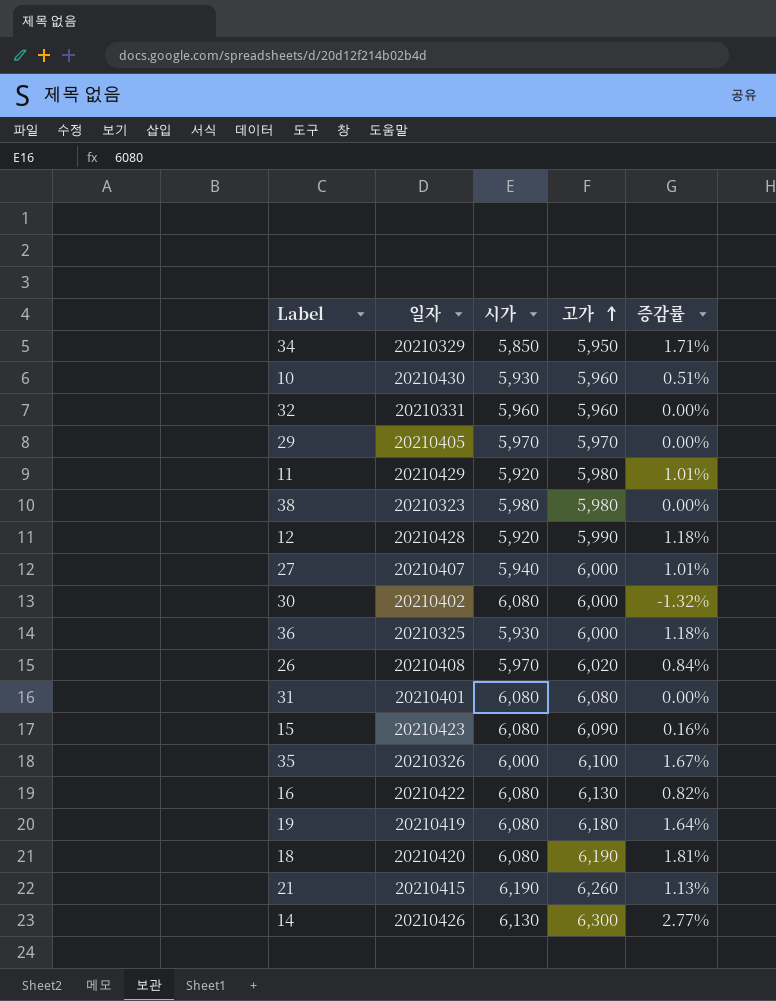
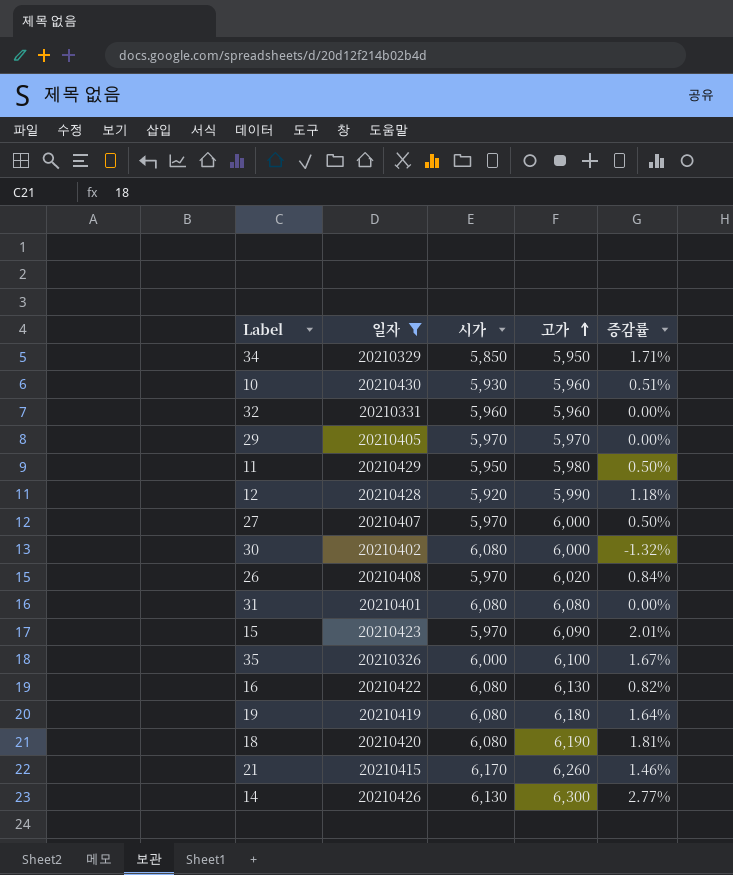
filter: none -> 일자 >= 20210326
11 | 시가: 5,920 -> 5,950
11 | 증감률: 1.01% -> 0.50%
27 | 시가: 5,940 -> 5,970
27 | 증감률: 1.01% -> 0.50%
15 | 시가: 6,080 -> 5,970
15 | 증감률: 0.16% -> 2.01%
21 | 시가: 6,190 -> 6,170
21 | 증감률: 1.13% -> 1.46%

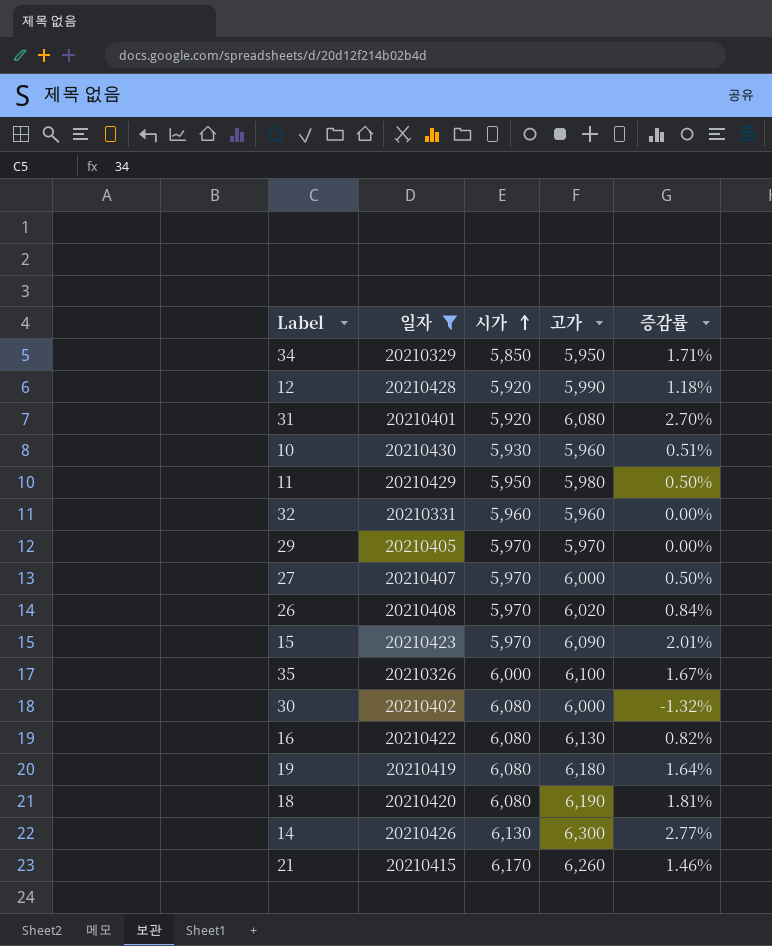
row order: 고가 ascending -> 시가 ascending
31 | 시가: 6,080 -> 5,920
31 | 증감률: 0.00% -> 2.70%

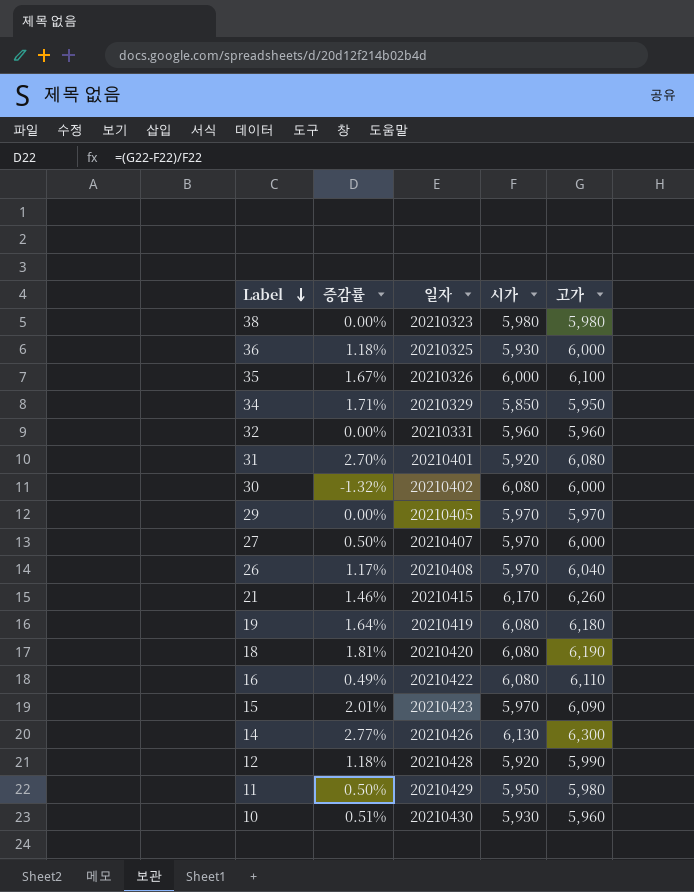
filter: 일자 >= 20210326 -> none
row order: 시가 ascending -> Label descending
column 증감률 | position: 5 -> 2
26 | 증감률: 0.84% -> 1.17%
26 | 고가: 6,020 -> 6,040
16 | 증감률: 0.82% -> 0.49%
16 | 고가: 6,130 -> 6,110

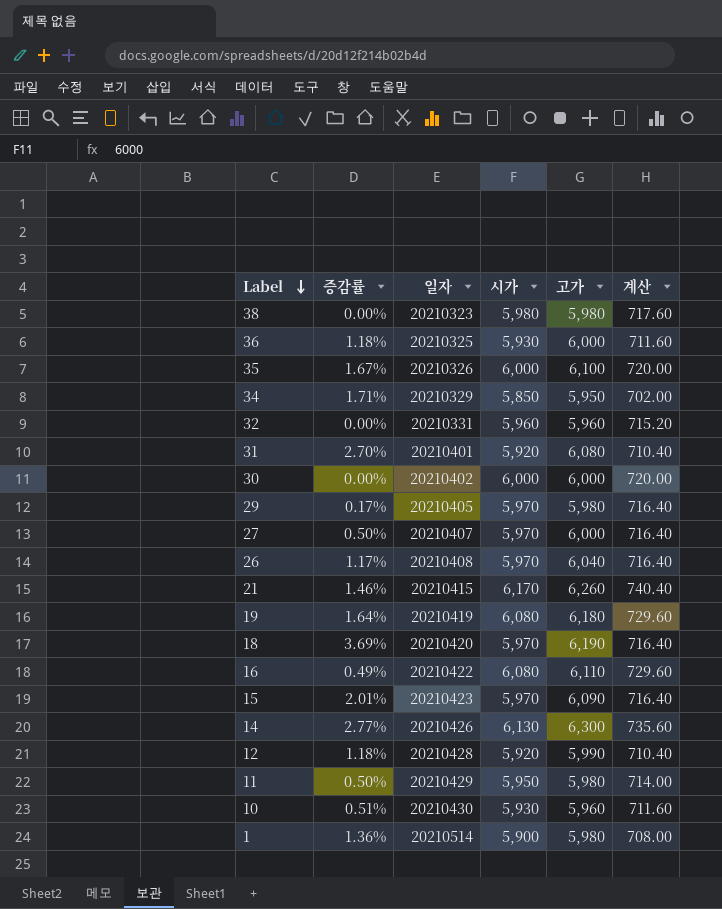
column 계산 | formula: none -> [시가] * 0.12
30 | 증감률: -1.32% -> 0.00%
30 | 시가: 6,080 -> 6,000
29 | 증감률: 0.00% -> 0.17%
29 | 고가: 5,970 -> 5,980
18 | 증감률: 1.81% -> 3.69%
18 | 시가: 6,080 -> 5,970
row 1: none -> 1.36% | 20210514 | 5,900 | 5,980 | 708.00

